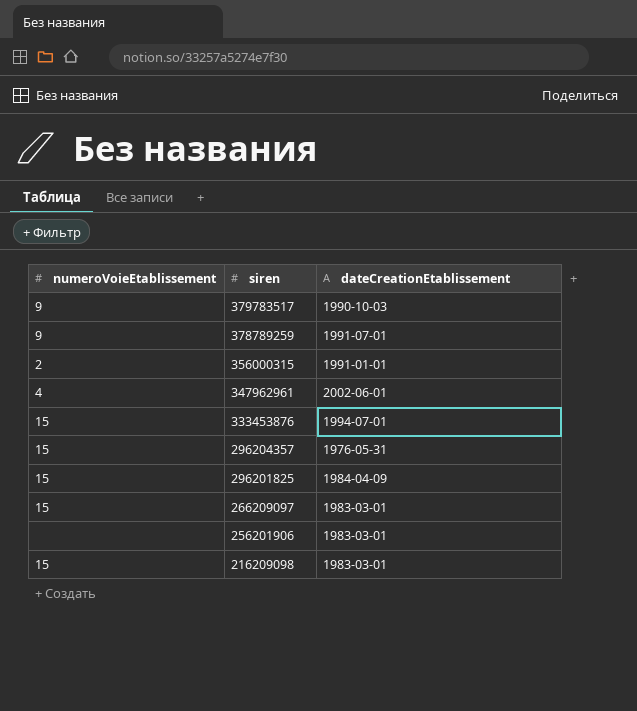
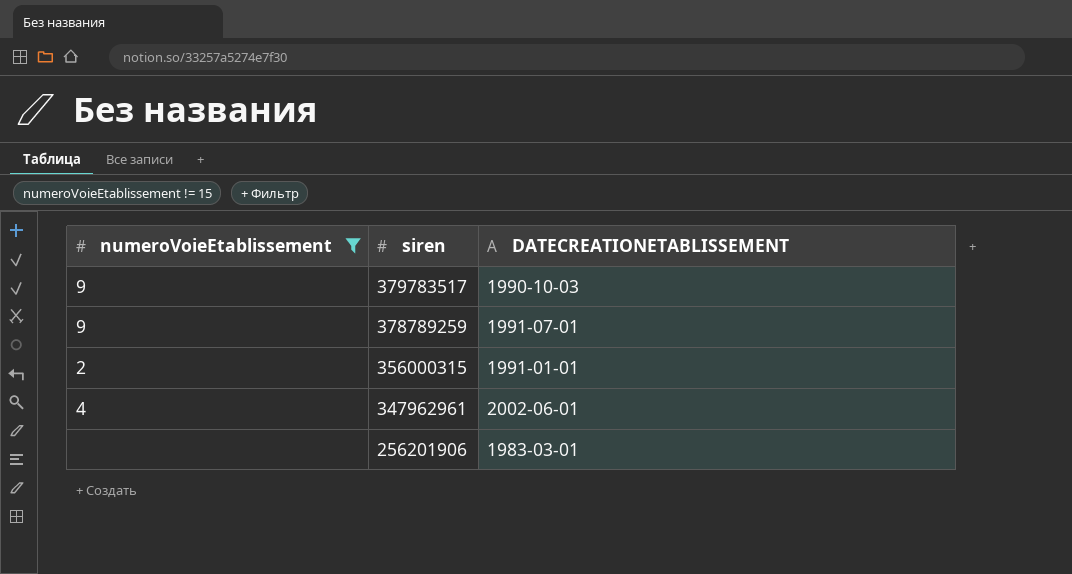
filter: none -> numeroVoieEtablissement != 15
column name: dateCreationEtablissement -> DATECREATIONETABLISSEMENT

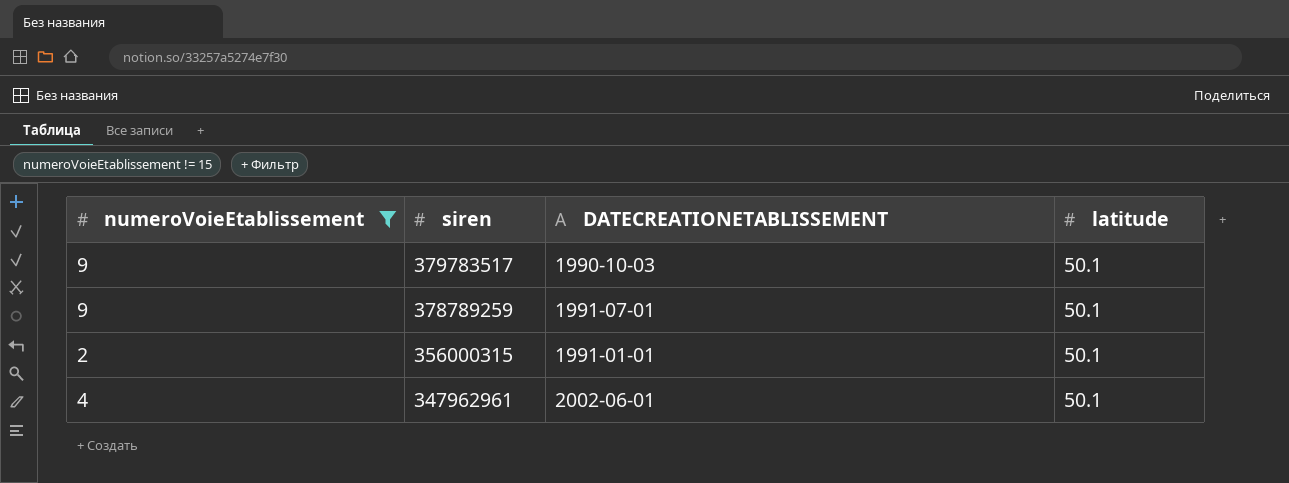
column latitude | position: none -> 4
row 256201906: none | 1983-03-01 -> none

